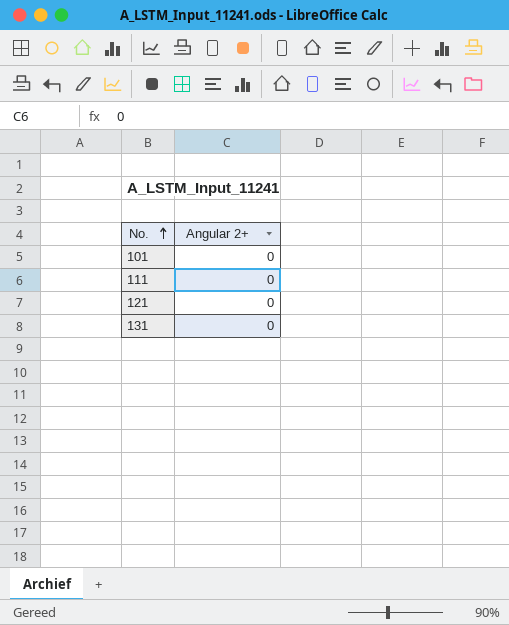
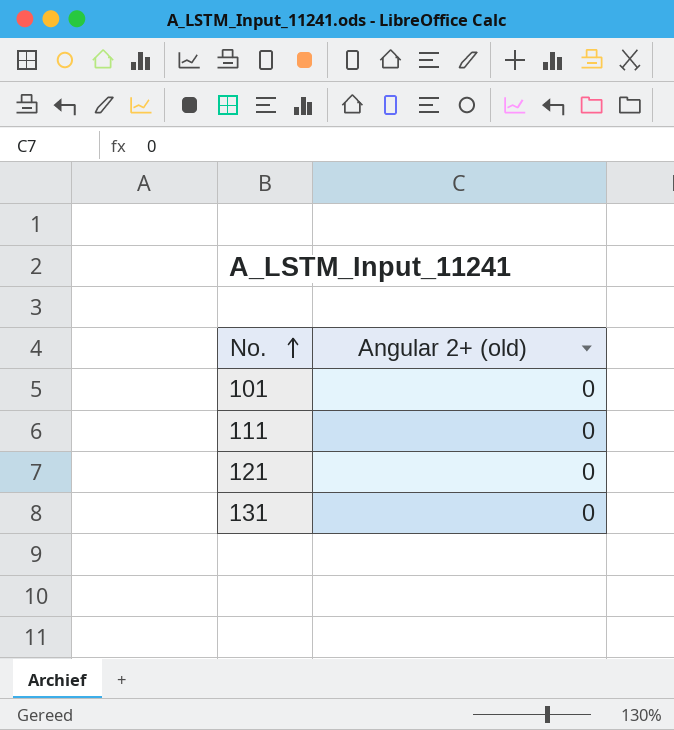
column name: Angular 2+ -> Angular 2+ (old)

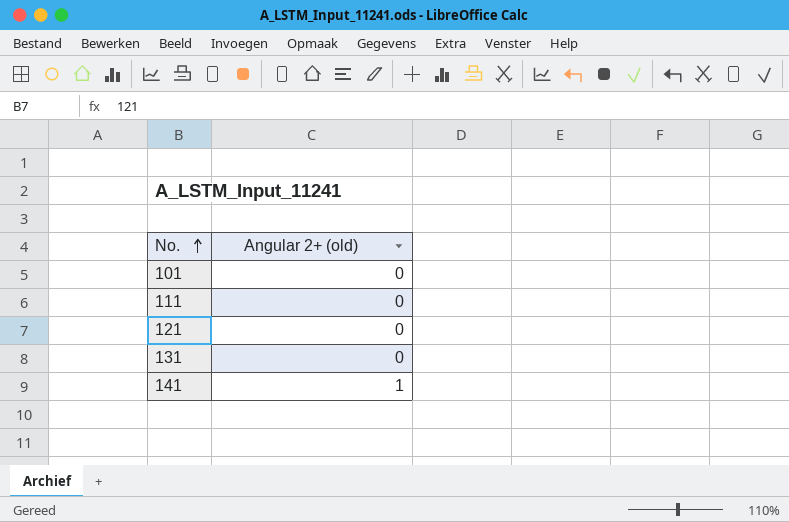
row 141: none -> 1

